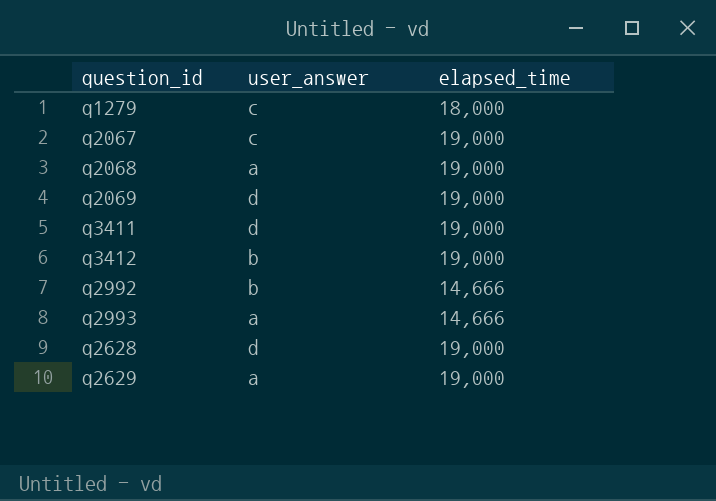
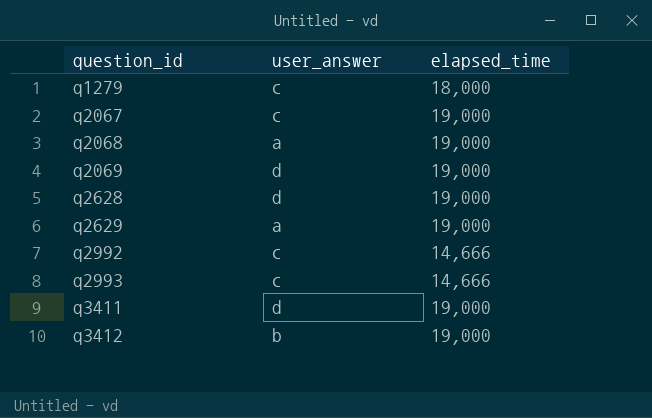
row order: none -> question_id ascending
q2992 | user_answer: b -> c
q2993 | user_answer: a -> c

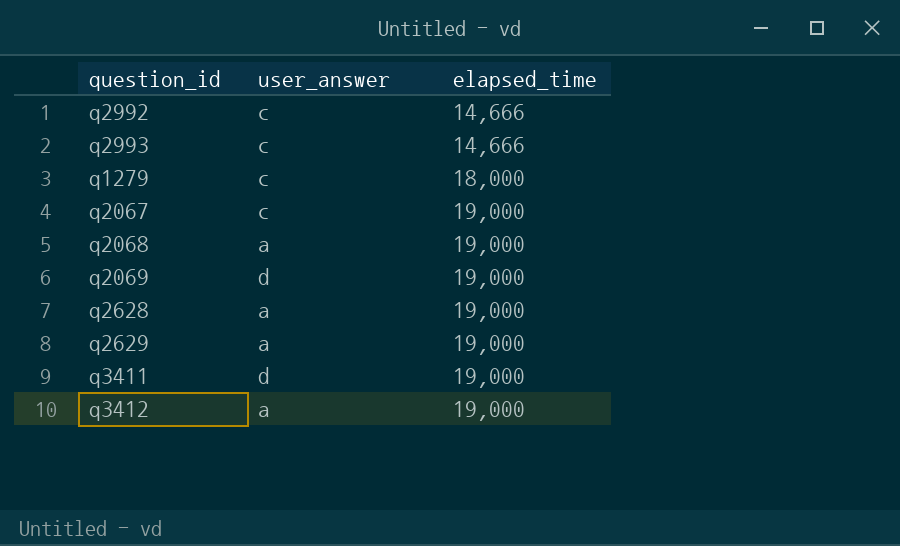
row order: question_id ascending -> elapsed_time ascending
q2628 | user_answer: d -> a
q3412 | user_answer: b -> a

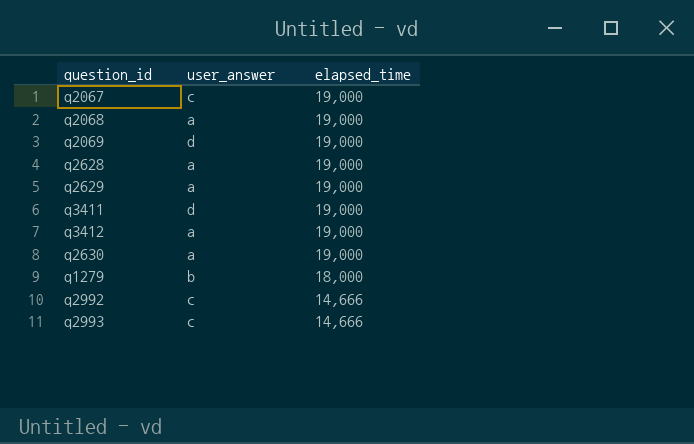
row order: elapsed_time ascending -> elapsed_time descending
row q2630: none -> a | 19,000
q1279 | user_answer: c -> b

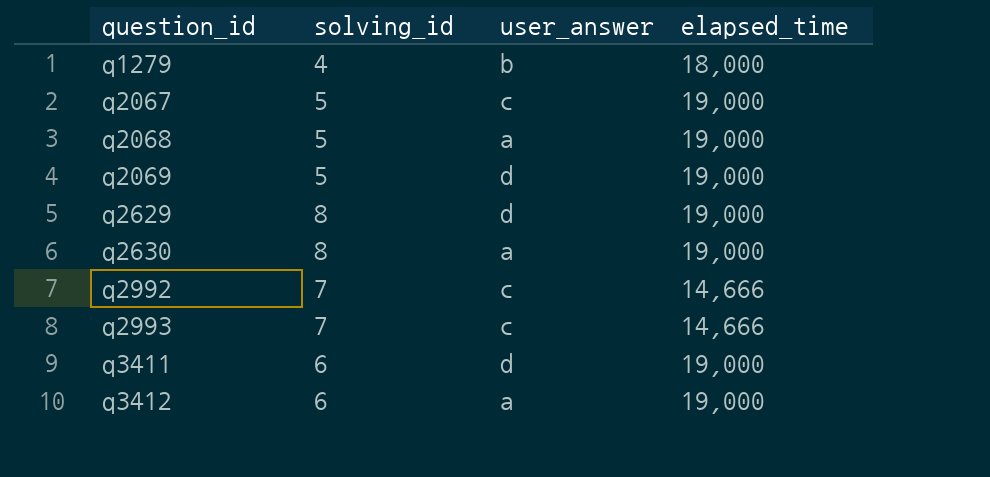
row order: elapsed_time descending -> question_id ascending
column solving_id | position: none -> 2
row q2628: a | 19,000 -> none
q2629 | user_answer: a -> d

